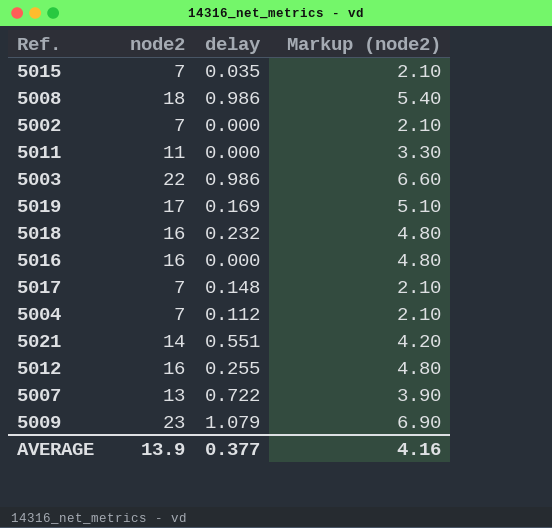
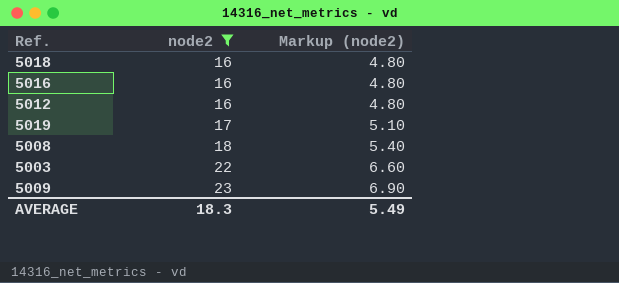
filter: none -> node2 >= 16
row order: none -> node2 ascending
column delay | position: 3 -> none
AVERAGE | node2: 13.9 -> 18.3
AVERAGE | Markup (node2): 4.16 -> 5.49

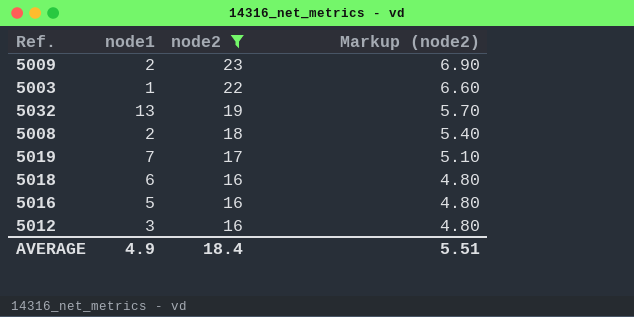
row order: node2 ascending -> node2 descending
column node1 | position: none -> 2
row 5032: none -> 13 | 19 | 5.70
AVERAGE | node2: 18.3 -> 18.4
AVERAGE | Markup (node2): 5.49 -> 5.51

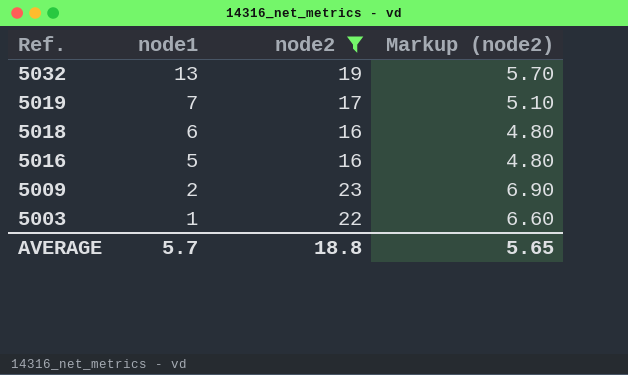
row order: node2 descending -> Ref. descending
row 5008: 2 | 18 | 5.40 -> none
row 5012: 3 | 16 | 4.80 -> none
AVERAGE | node1: 4.9 -> 5.7
AVERAGE | node2: 18.4 -> 18.8
AVERAGE | Markup (node2): 5.51 -> 5.65

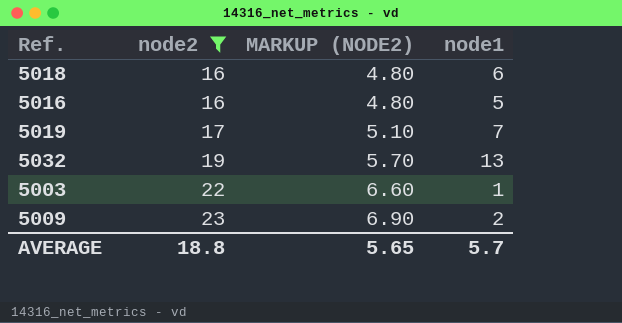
row order: Ref. descending -> node2 ascending
column name: Markup (node2) -> MARKUP (NODE2)
column node1 | position: 2 -> 4

